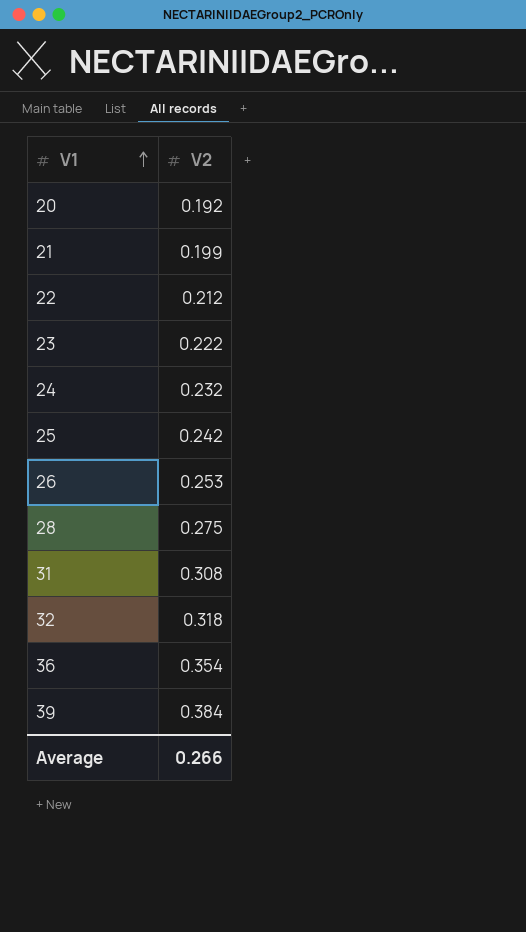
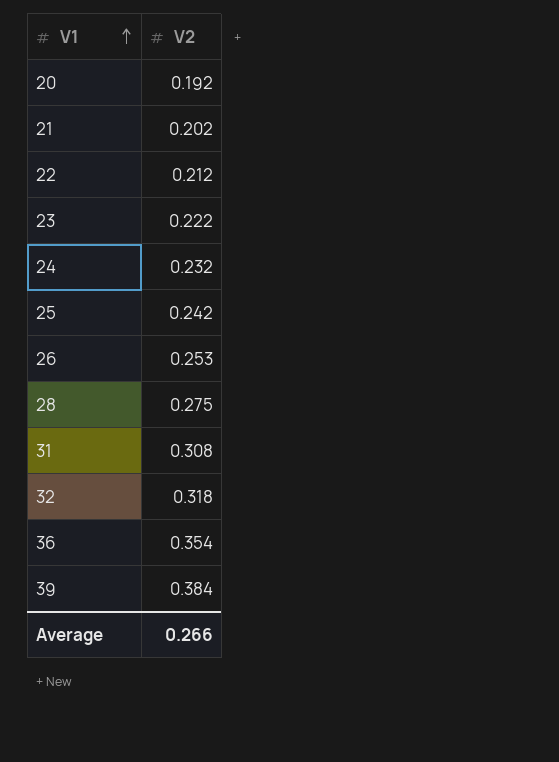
21 | V2: 0.199 -> 0.202

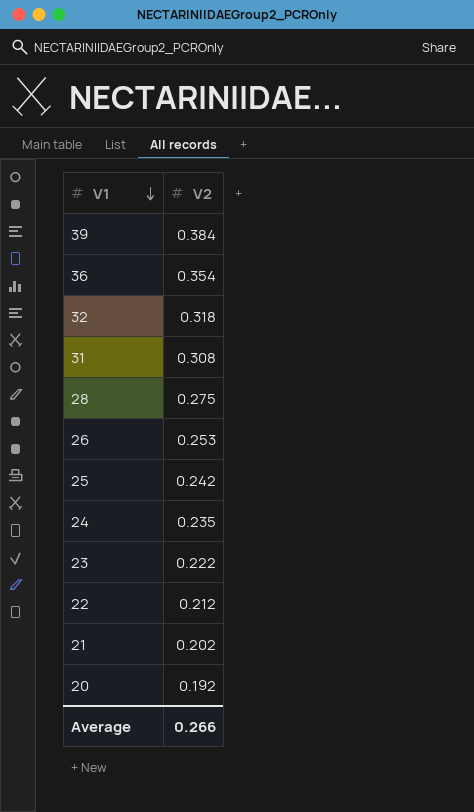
row order: V1 ascending -> V1 descending
24 | V2: 0.232 -> 0.235

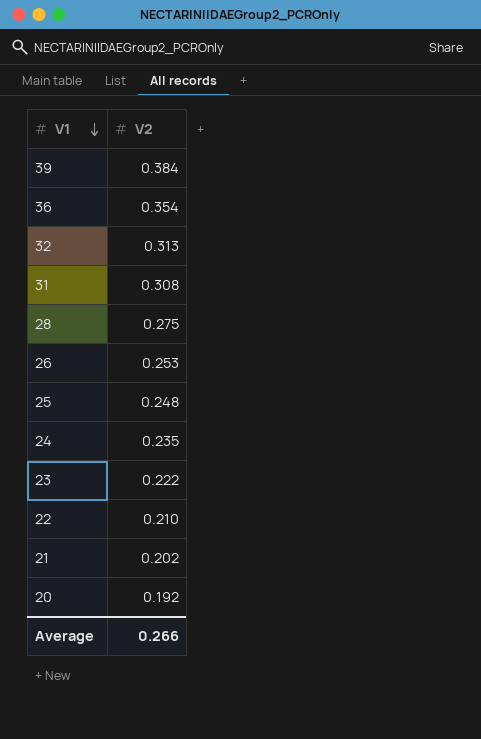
32 | V2: 0.318 -> 0.313
25 | V2: 0.242 -> 0.248
22 | V2: 0.212 -> 0.210

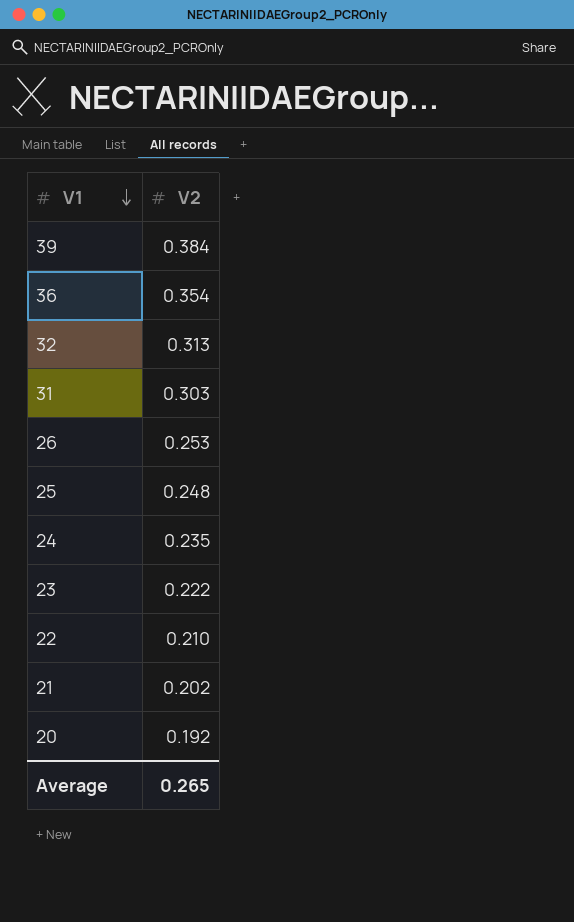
row 28: 0.275 -> none
31 | V2: 0.308 -> 0.303
Average | V2: 0.266 -> 0.265

